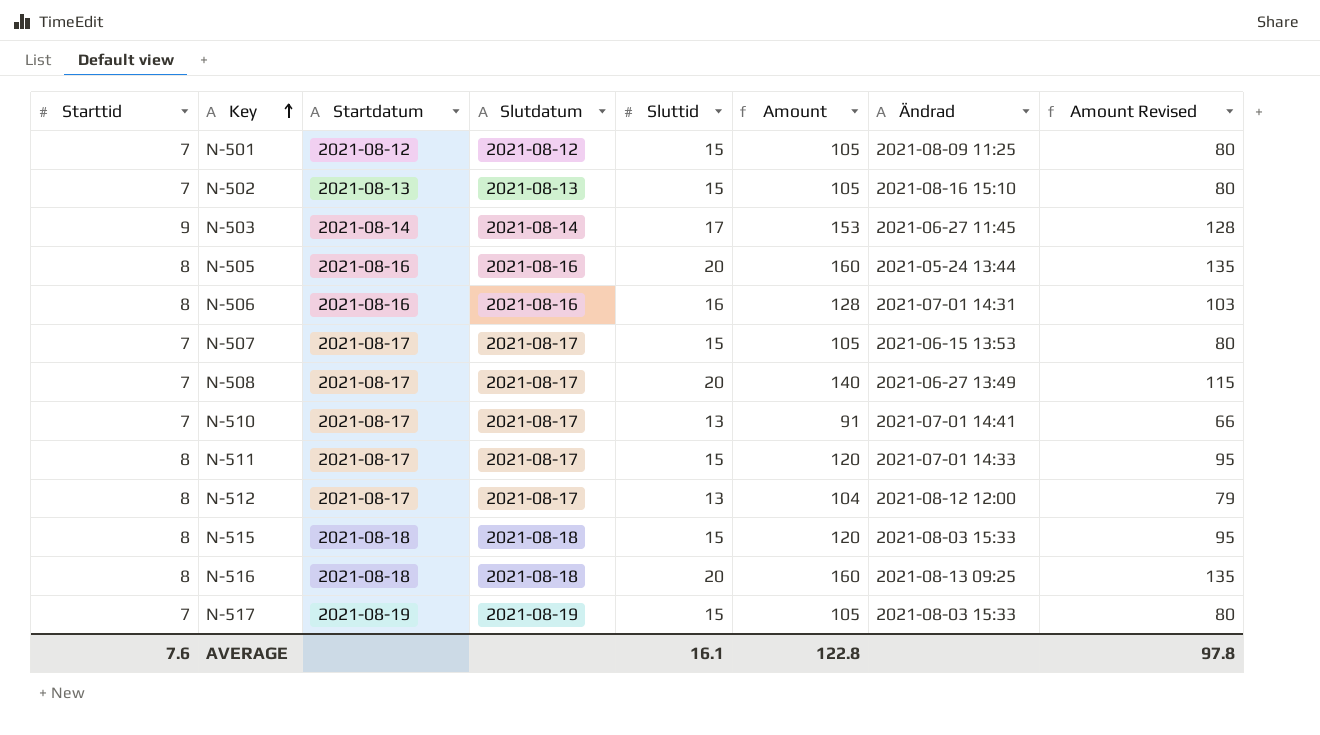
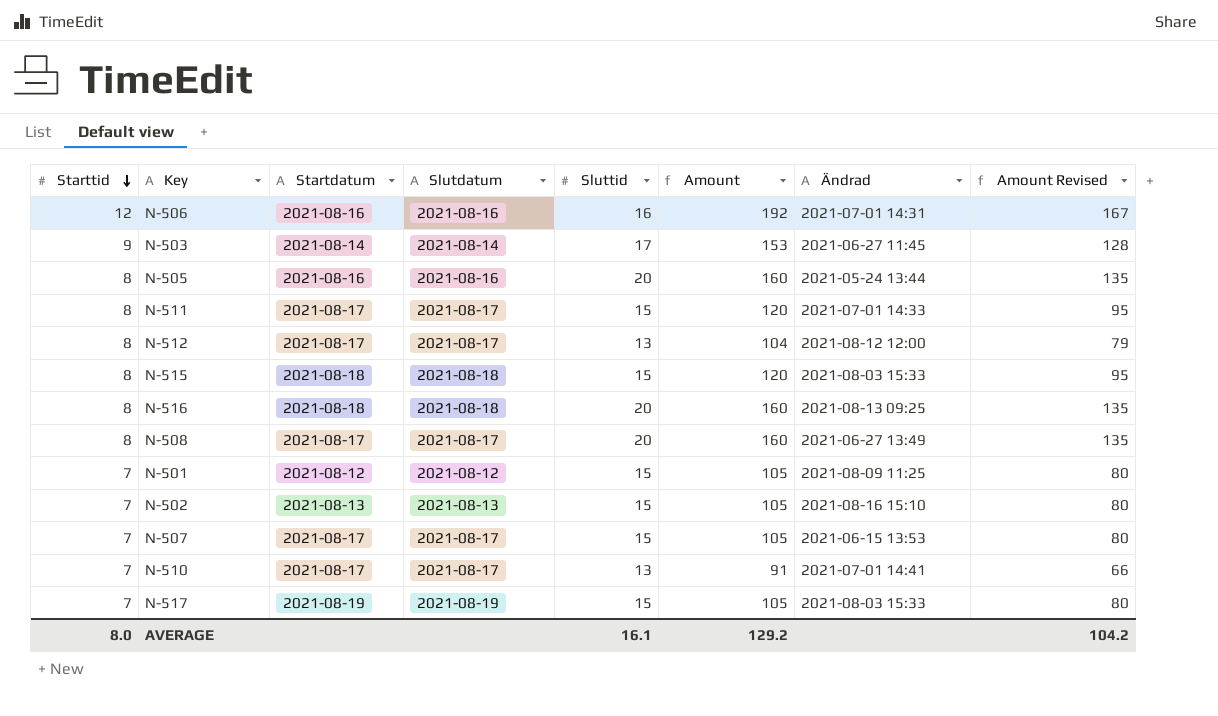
row order: Key ascending -> Starttid descending
N-506 | Starttid: 8 -> 12
N-506 | Amount: 128 -> 192
N-506 | Amount Revised: 103 -> 167
N-508 | Starttid: 7 -> 8
N-508 | Amount: 140 -> 160
N-508 | Amount Revised: 115 -> 135
AVERAGE | Starttid: 7.6 -> 8.0
AVERAGE | Amount: 122.8 -> 129.2
AVERAGE | Amount Revised: 97.8 -> 104.2

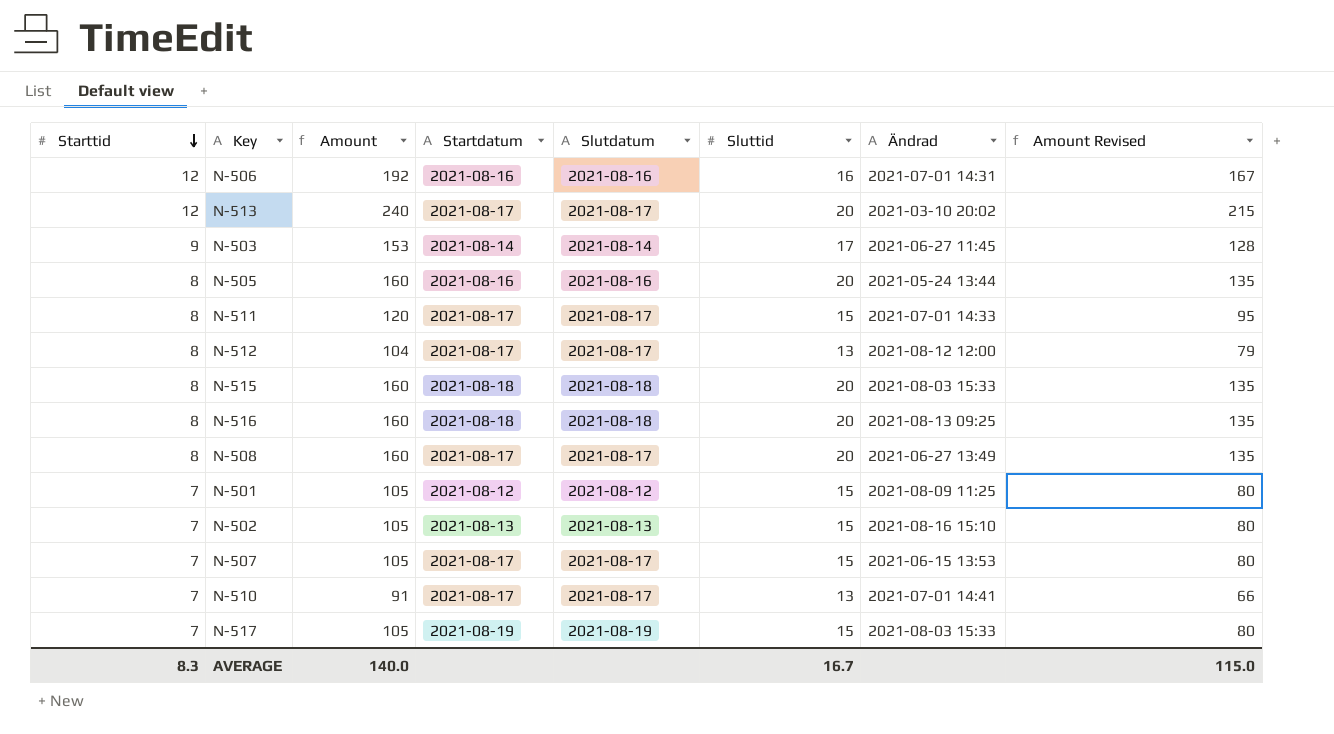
column Amount | position: 6 -> 3
row N-513: none -> 12 | 240 | 2021-08-17 | 2021-08-17 | 20 | 2021-03-10 20:02 | 215
N-515 | Amount: 120 -> 160
N-515 | Sluttid: 15 -> 20
N-515 | Amount Revised: 95 -> 135
AVERAGE | Starttid: 8.0 -> 8.3
AVERAGE | Amount: 129.2 -> 140.0
AVERAGE | Sluttid: 16.1 -> 16.7
AVERAGE | Amount Revised: 104.2 -> 115.0

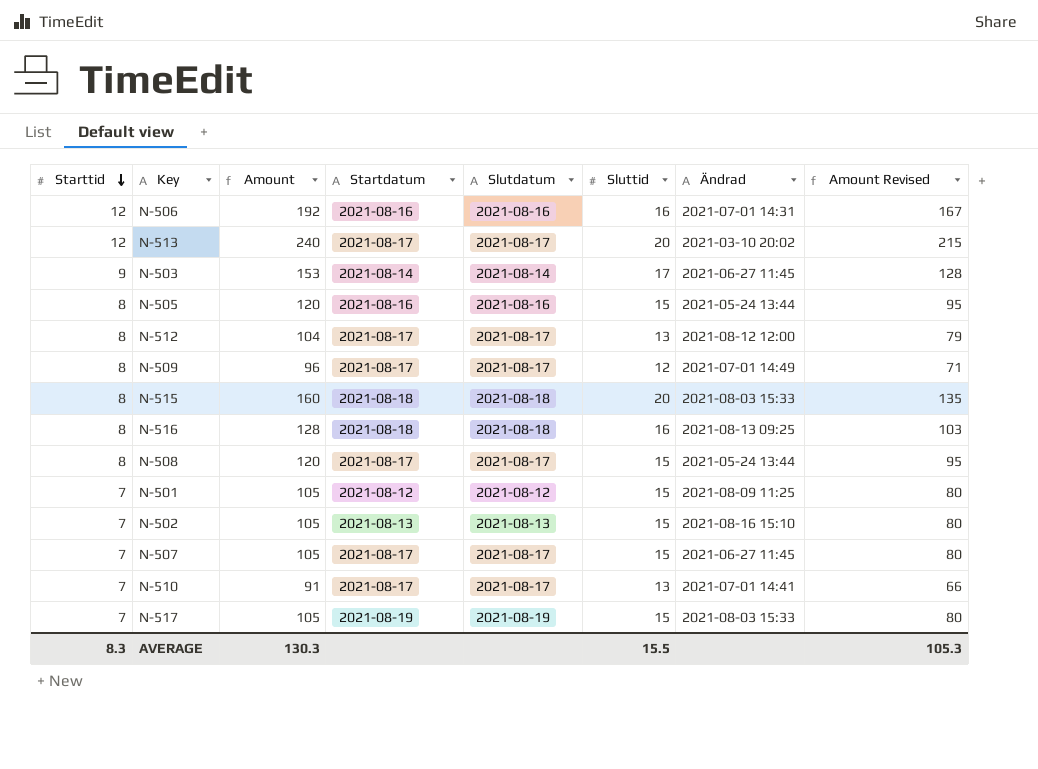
row N-511: 8 | 120 | 2021-08-17 | 2021-08-17 | 15 | 2021-07-01 14:33 | 95 -> none
N-505 | Amount: 160 -> 120
N-505 | Sluttid: 20 -> 15
N-505 | Amount Revised: 135 -> 95
row N-509: none -> 8 | 96 | 2021-08-17 | 2021-08-17 | 12 | 2021-07-01 14:49 | 71
N-516 | Amount: 160 -> 128
N-516 | Sluttid: 20 -> 16
N-516 | Amount Revised: 135 -> 103
N-508 | Amount: 160 -> 120
N-508 | Sluttid: 20 -> 15
N-508 | Ändrad: 2021-06-27 13:49 -> 2021-05-24 13:44
N-508 | Amount Revised: 135 -> 95
N-507 | Ändrad: 2021-06-15 13:53 -> 2021-06-27 11:45
AVERAGE | Amount: 140.0 -> 130.3
AVERAGE | Sluttid: 16.7 -> 15.5
AVERAGE | Amount Revised: 115.0 -> 105.3

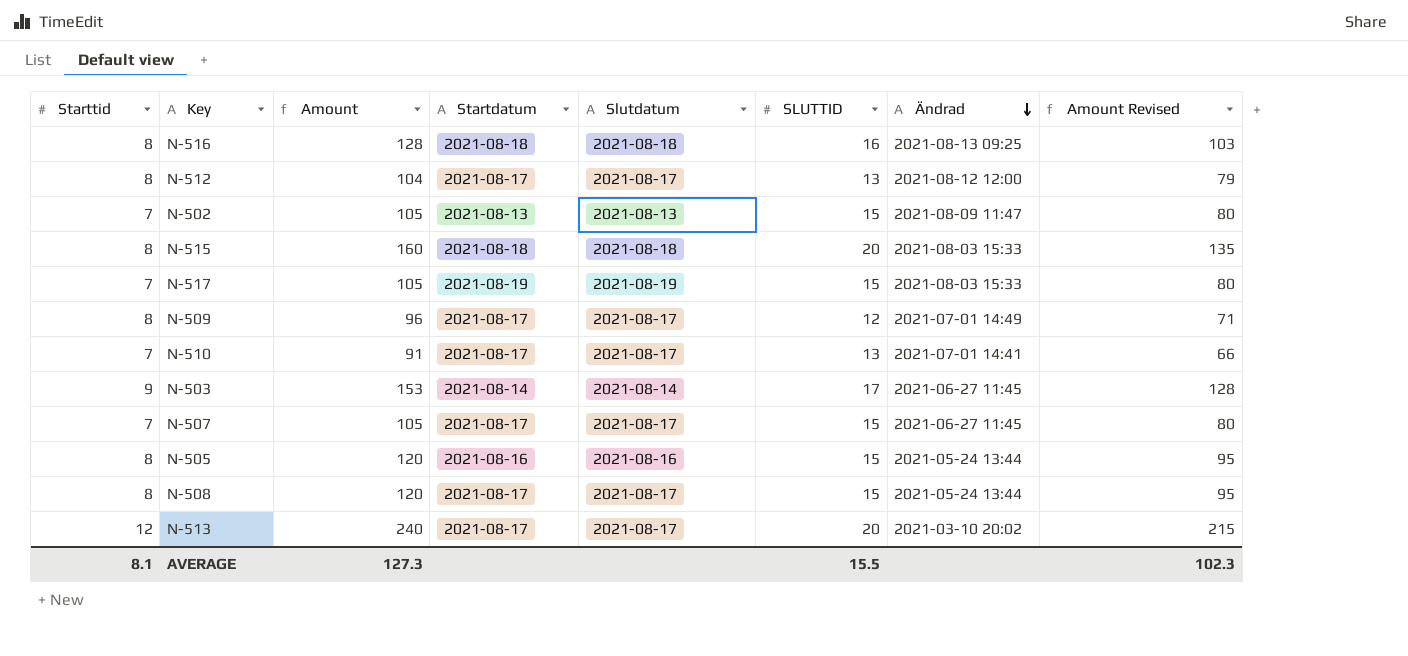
row order: Starttid descending -> Ändrad descending
column name: Sluttid -> SLUTTID
row N-506: 12 | 192 | 2021-08-16 | 2021-08-16 | 16 | 2021-07-01 14:31 | 167 -> none
row N-501: 7 | 105 | 2021-08-12 | 2021-08-12 | 15 | 2021-08-09 11:25 | 80 -> none
N-502 | Ändrad: 2021-08-16 15:10 -> 2021-08-09 11:47
AVERAGE | Starttid: 8.3 -> 8.1
AVERAGE | Amount: 130.3 -> 127.3
AVERAGE | Amount Revised: 105.3 -> 102.3

